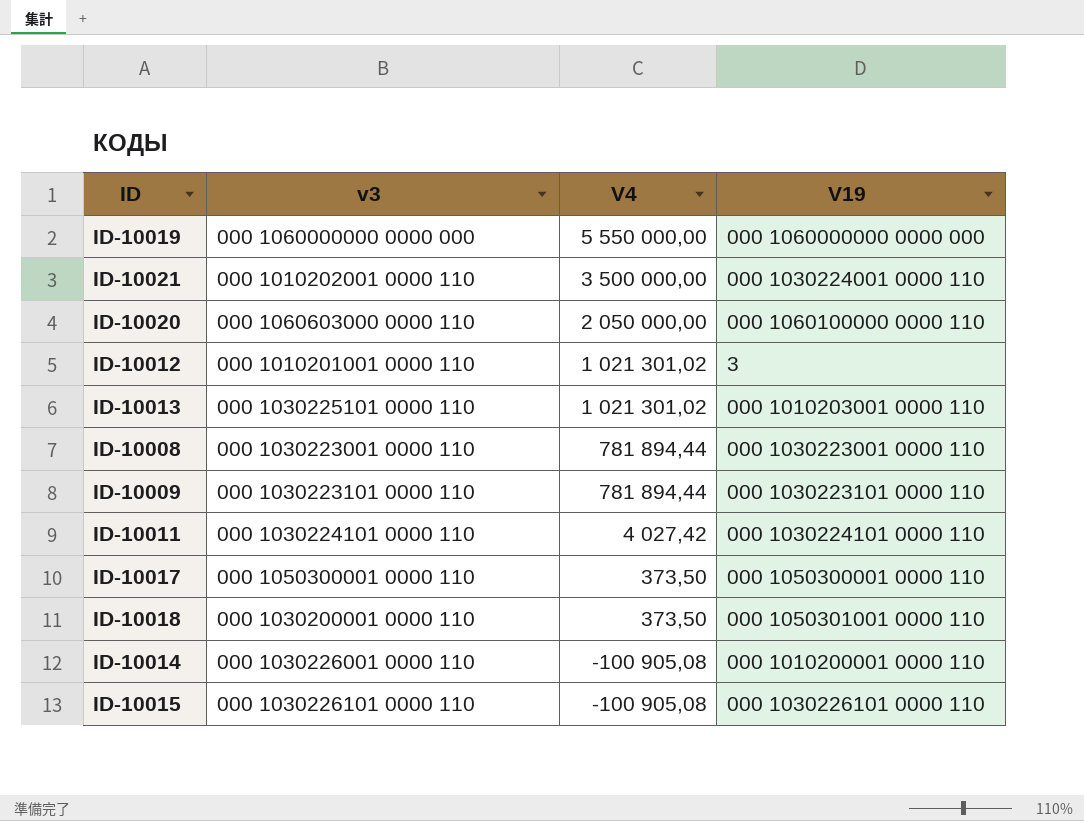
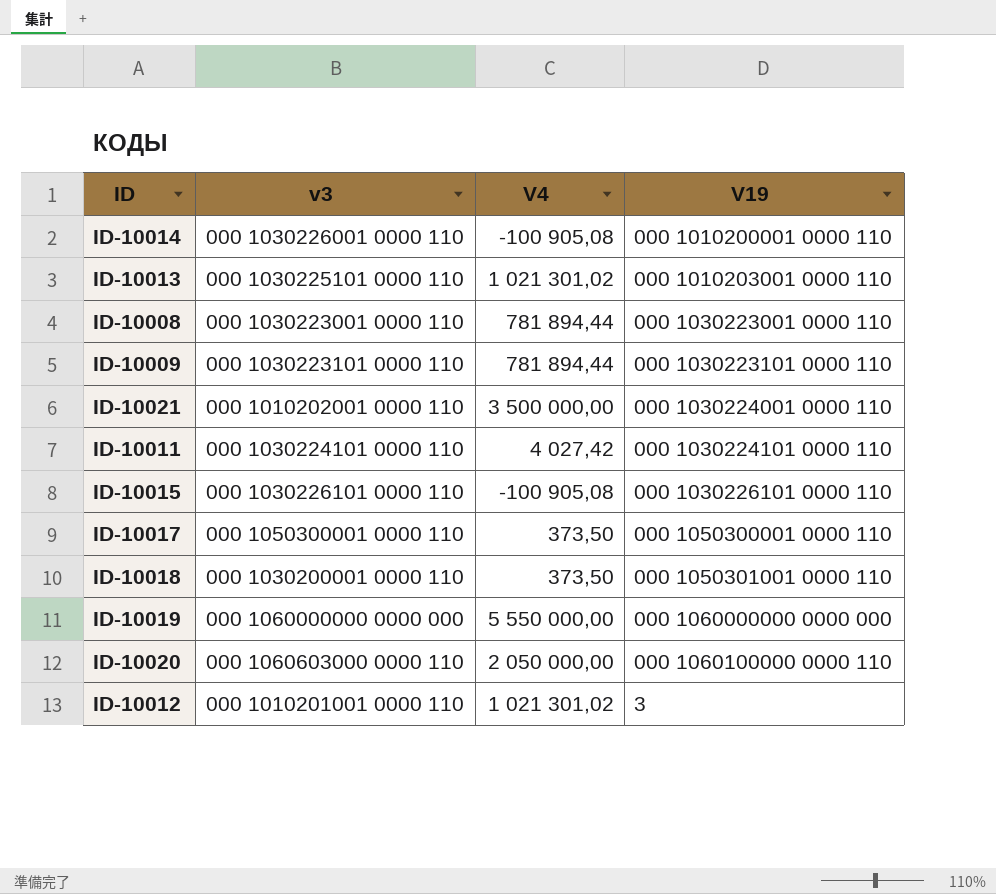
row order: V4 descending -> V19 ascending

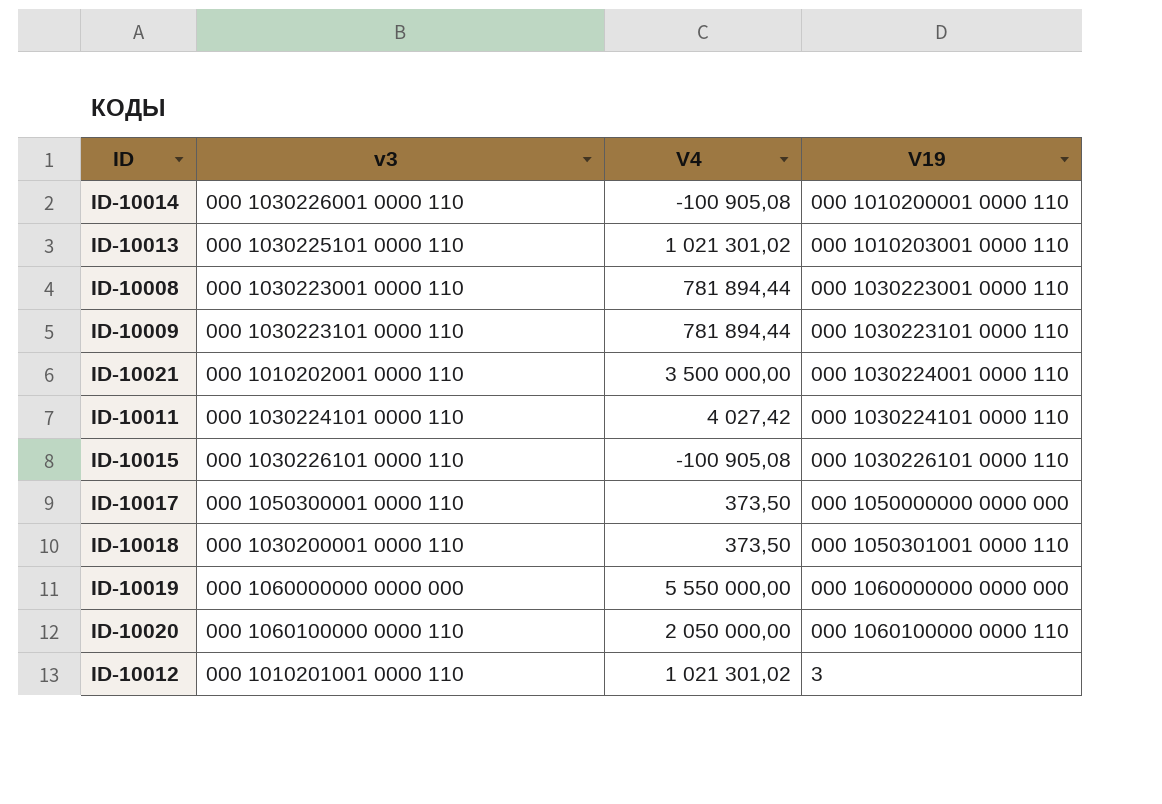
ID-10017 | V19: 000 1050300001 0000 110 -> 000 1050000000 0000 000
ID-10020 | v3: 000 1060603000 0000 110 -> 000 1060100000 0000 110

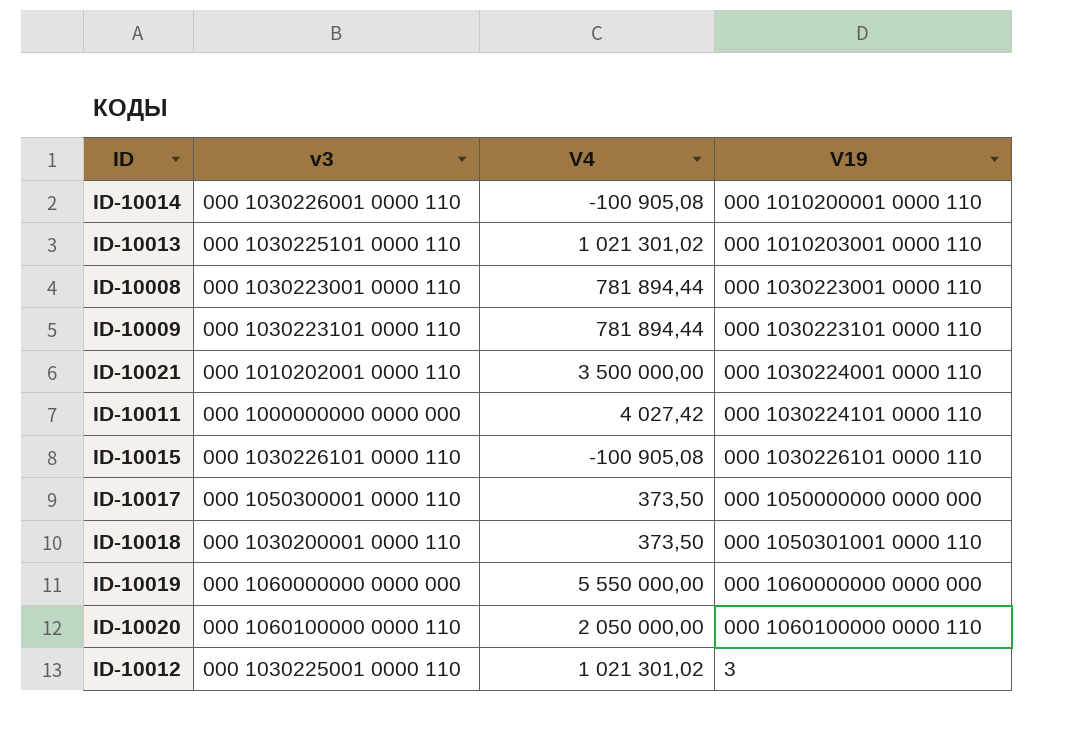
ID-10011 | v3: 000 1030224101 0000 110 -> 000 1000000000 0000 000
ID-10012 | v3: 000 1010201001 0000 110 -> 000 1030225001 0000 110

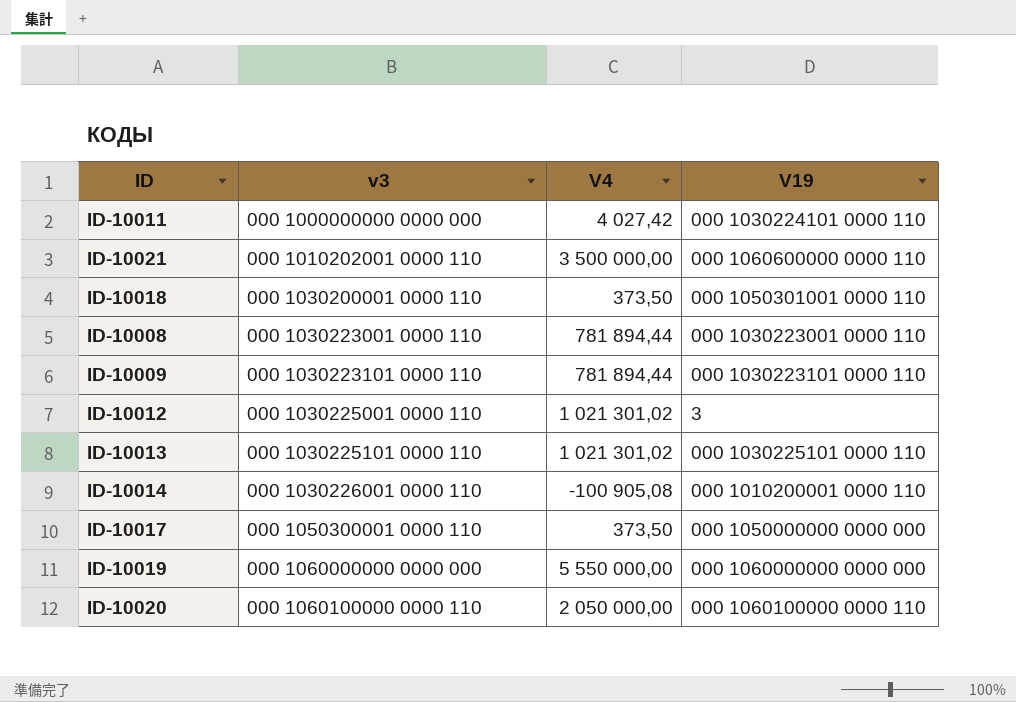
row order: V19 ascending -> v3 ascending
row ID-10015: 000 1030226101 0000 110 | -100 905,08 | 000 1030226101 0000 110 -> none
ID-10021 | V19: 000 1030224001 0000 110 -> 000 1060600000 0000 110
ID-10013 | V19: 000 1010203001 0000 110 -> 000 1030225101 0000 110

